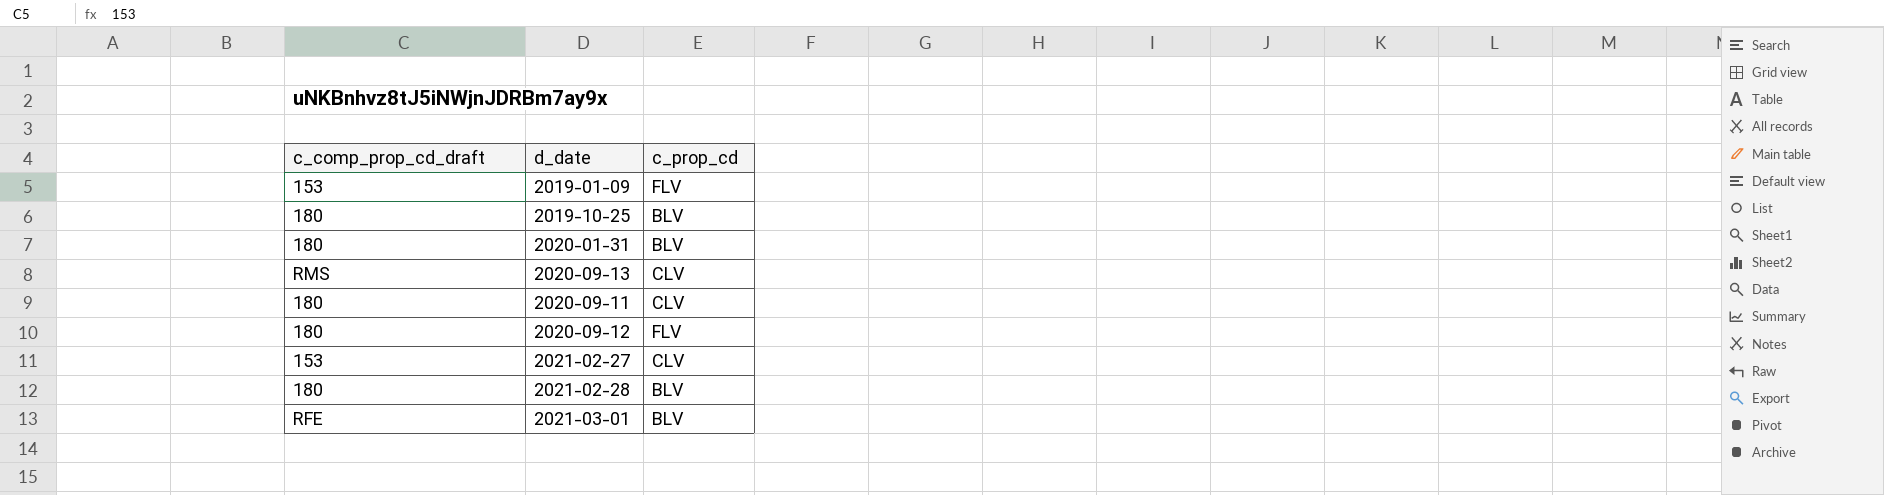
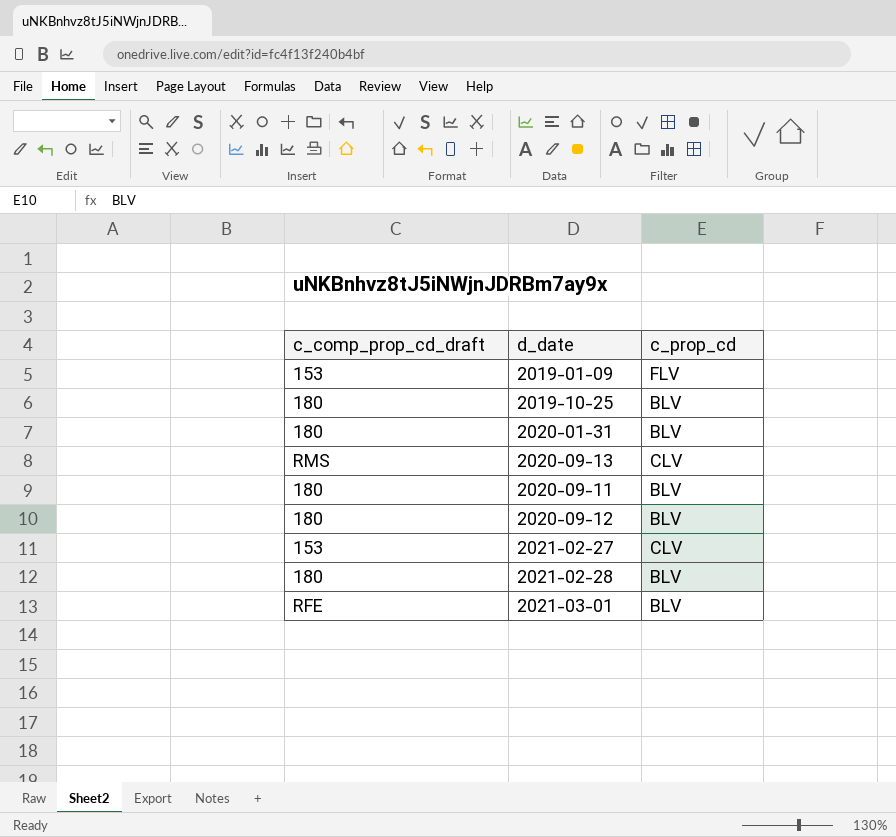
2020-09-11 | c_prop_cd: CLV -> BLV
2020-09-12 | c_prop_cd: FLV -> BLV

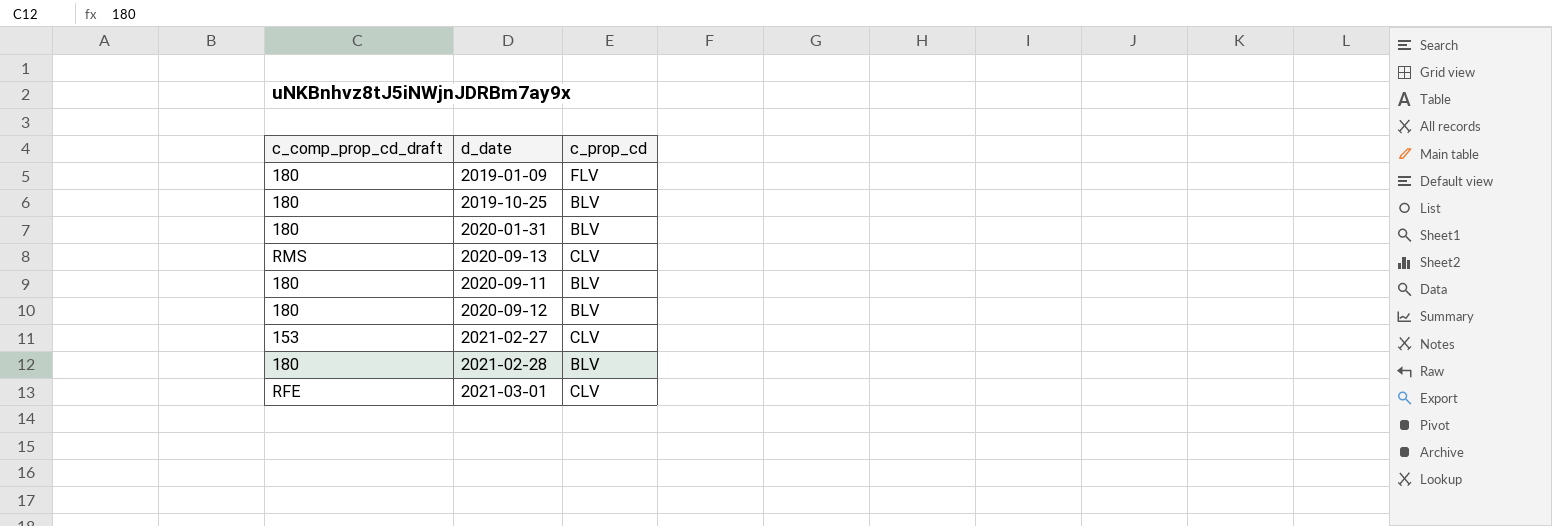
2019-01-09 | c_comp_prop_cd_draft: 153 -> 180
2021-03-01 | c_prop_cd: BLV -> CLV

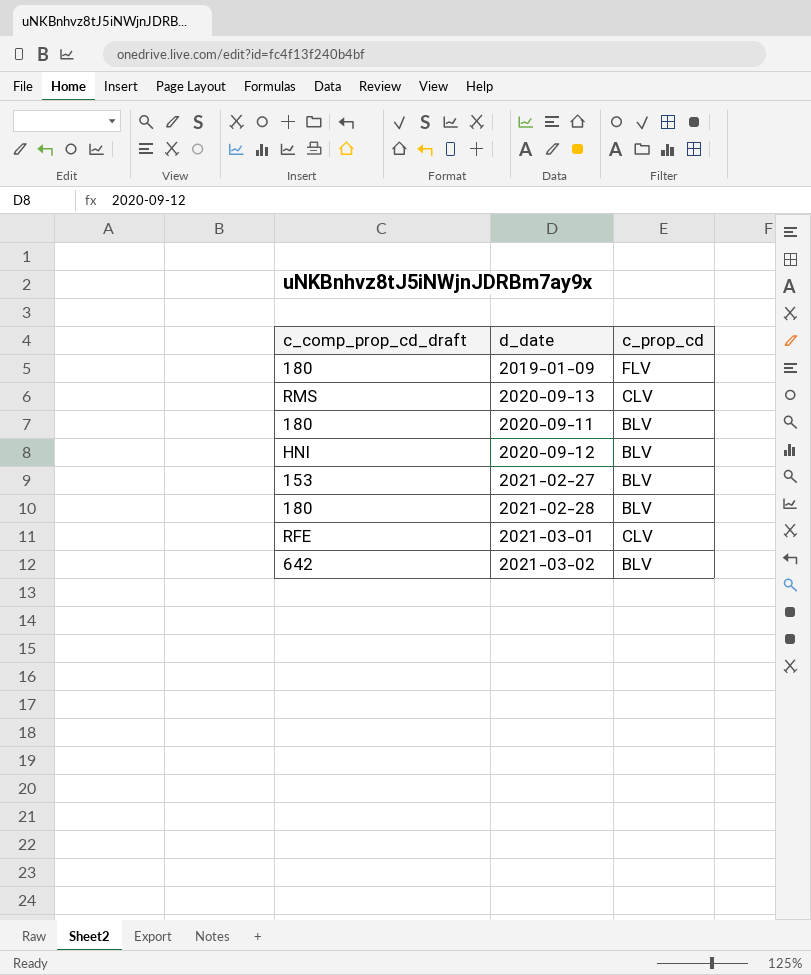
row 2019-10-25: 180 | BLV -> none
row 2020-01-31: 180 | BLV -> none
2020-09-12 | c_comp_prop_cd_draft: 180 -> HNI
2021-02-27 | c_prop_cd: CLV -> BLV
row 2021-03-02: none -> 642 | BLV

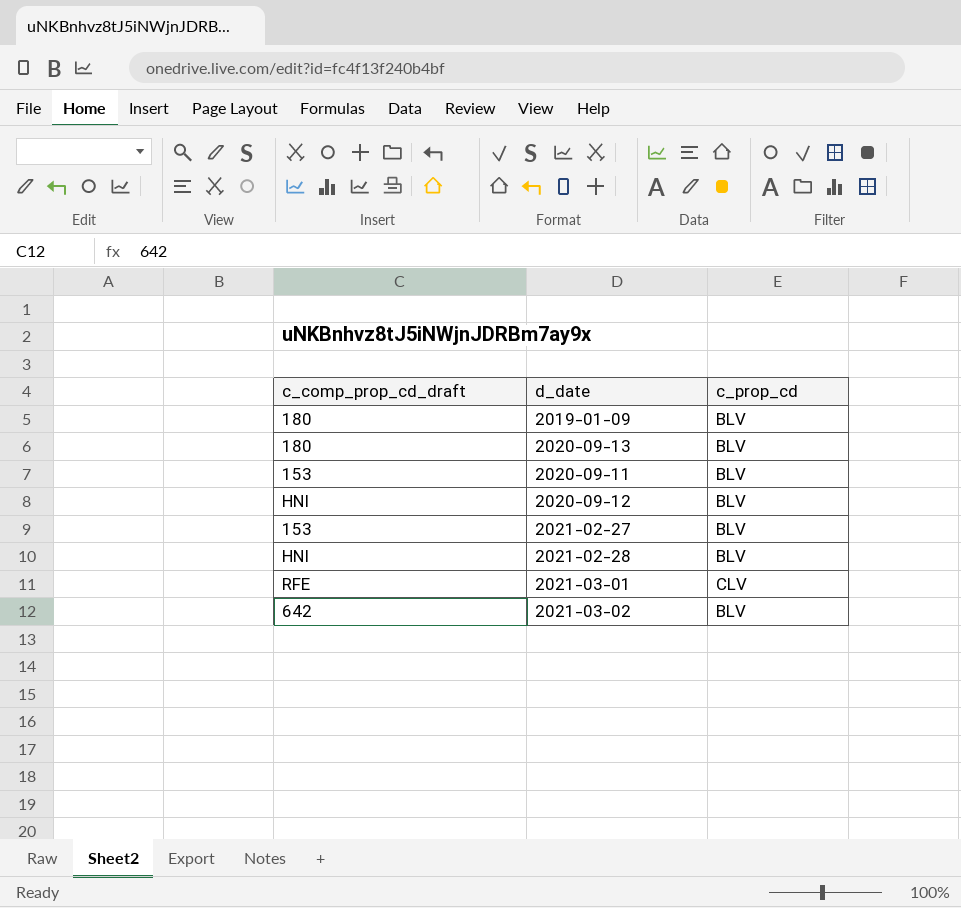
2019-01-09 | c_prop_cd: FLV -> BLV
2020-09-13 | c_comp_prop_cd_draft: RMS -> 180
2020-09-13 | c_prop_cd: CLV -> BLV
2020-09-11 | c_comp_prop_cd_draft: 180 -> 153
2021-02-28 | c_comp_prop_cd_draft: 180 -> HNI

